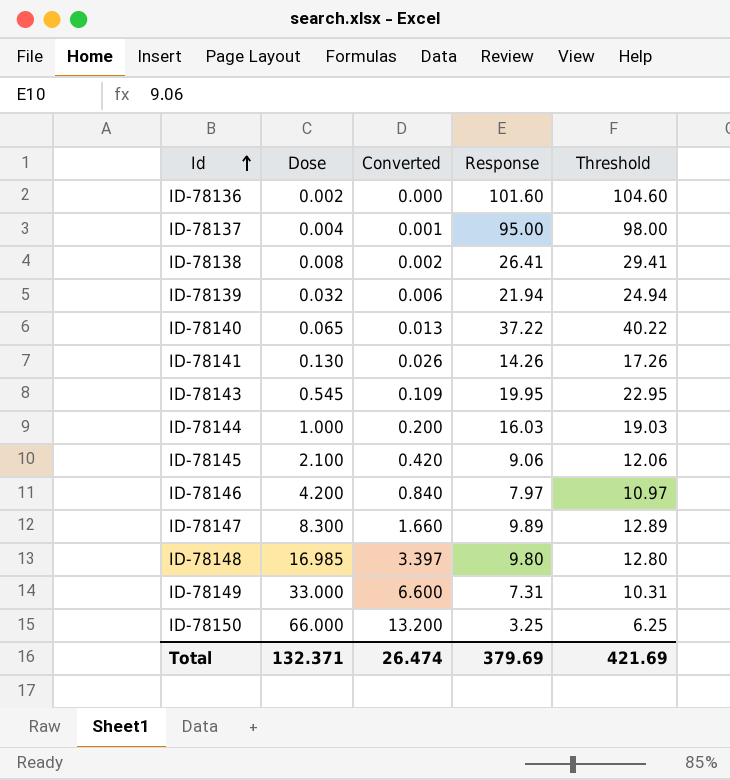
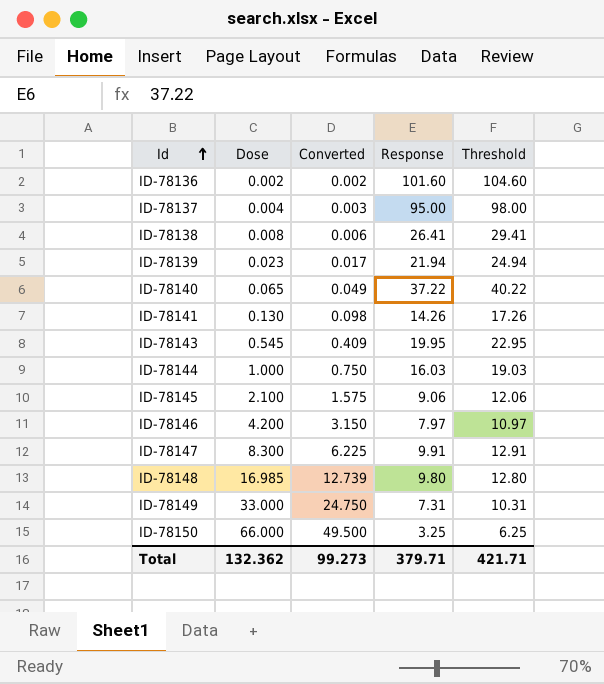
column Converted | formula: [Dose] * 0.2 -> [Dose] * 0.75
ID-78139 | Dose: 0.032 -> 0.023
ID-78147 | Response: 9.89 -> 9.91
ID-78147 | Threshold: 12.89 -> 12.91
Total | Dose: 132.371 -> 132.362
Total | Converted: 26.474 -> 99.273
Total | Response: 379.69 -> 379.71
Total | Threshold: 421.69 -> 421.71

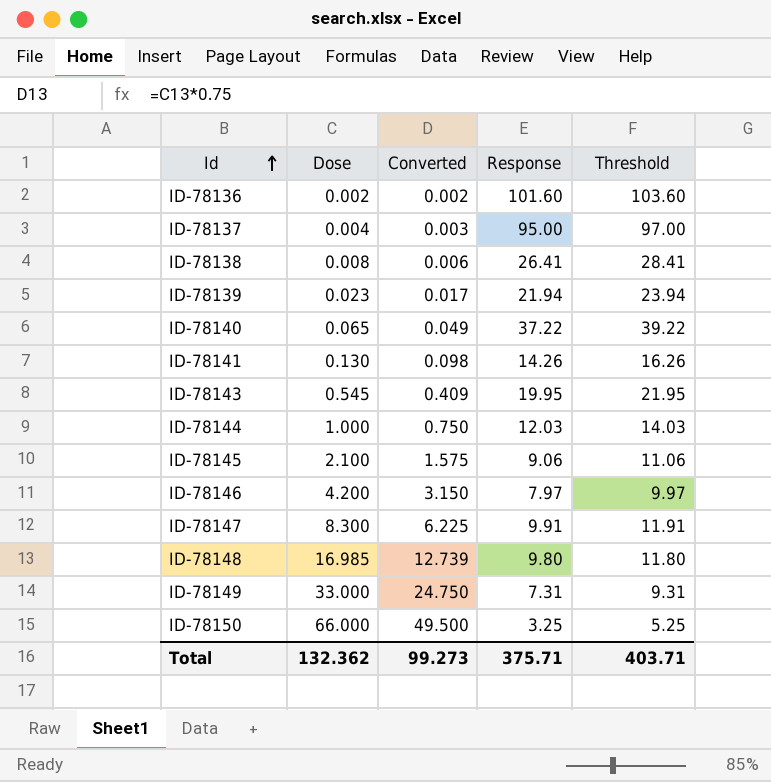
column Threshold | formula: [Response] + 3 -> [Response] + 2
ID-78144 | Response: 16.03 -> 12.03
Total | Response: 379.71 -> 375.71
Total | Threshold: 421.71 -> 403.71

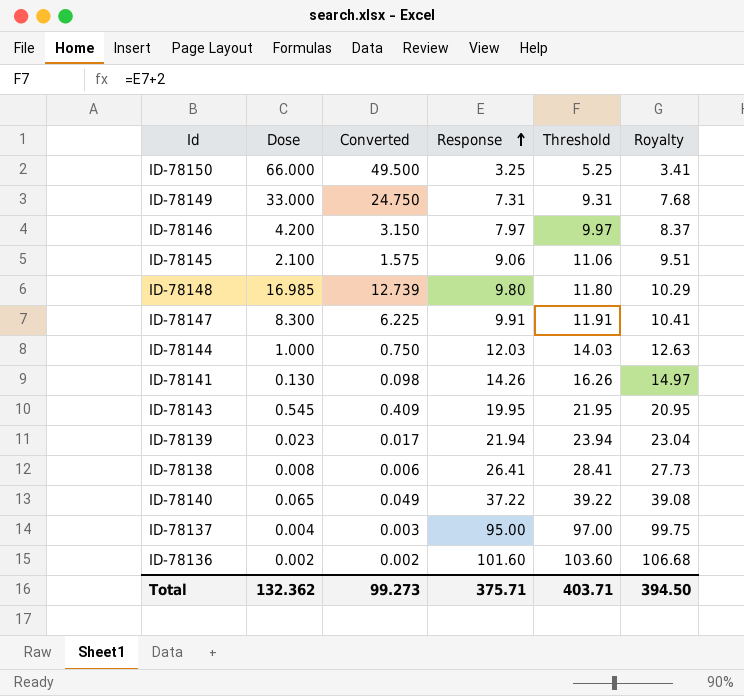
row order: Id ascending -> Response ascending
column Royalty | formula: none -> [Response] * 1.05

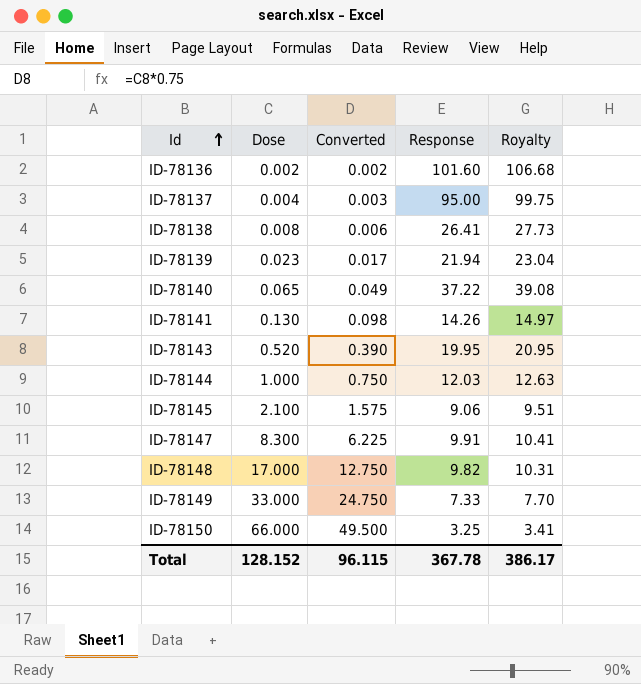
row order: Response ascending -> Id ascending
column Threshold | formula: [Response] + 2 -> none
row ID-78146: 4.200 | 3.150 | 7.97 | 9.97 | 8.37 -> none
ID-78143 | Dose: 0.545 -> 0.520
ID-78143 | Converted: 0.409 -> 0.390
ID-78148 | Dose: 16.985 -> 17.000
ID-78148 | Converted: 12.739 -> 12.750
ID-78148 | Response: 9.80 -> 9.82
ID-78148 | Royalty: 10.29 -> 10.31
ID-78149 | Response: 7.31 -> 7.33
ID-78149 | Royalty: 7.68 -> 7.70
Total | Dose: 132.362 -> 128.152
Total | Converted: 99.273 -> 96.115
Total | Response: 375.71 -> 367.78
Total | Royalty: 394.50 -> 386.17

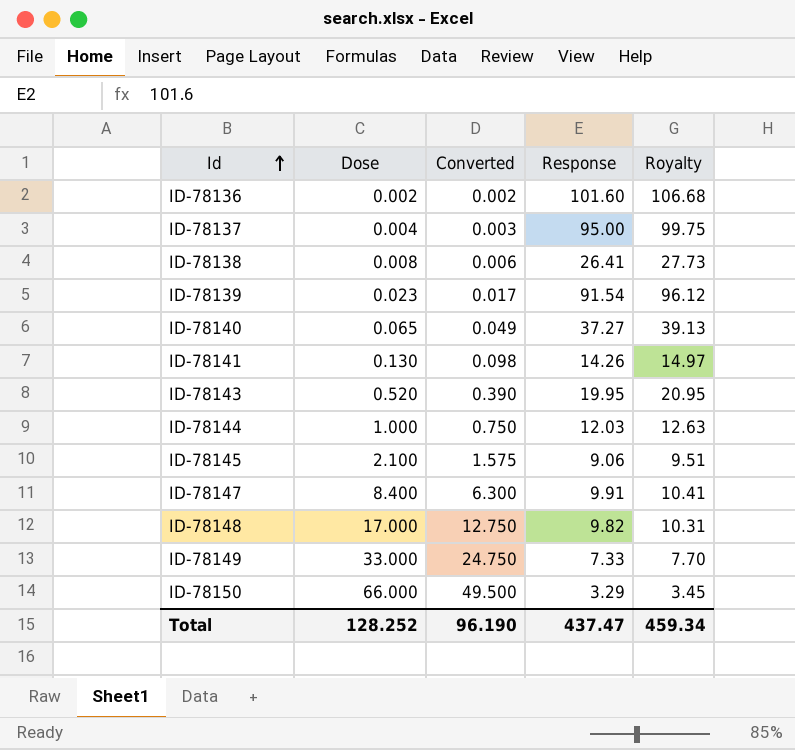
ID-78139 | Response: 21.94 -> 91.54
ID-78139 | Royalty: 23.04 -> 96.12
ID-78140 | Response: 37.22 -> 37.27
ID-78140 | Royalty: 39.08 -> 39.13
ID-78147 | Dose: 8.300 -> 8.400
ID-78147 | Converted: 6.225 -> 6.300
ID-78150 | Response: 3.25 -> 3.29
ID-78150 | Royalty: 3.41 -> 3.45
Total | Dose: 128.152 -> 128.252
Total | Converted: 96.115 -> 96.190
Total | Response: 367.78 -> 437.47
Total | Royalty: 386.17 -> 459.34

